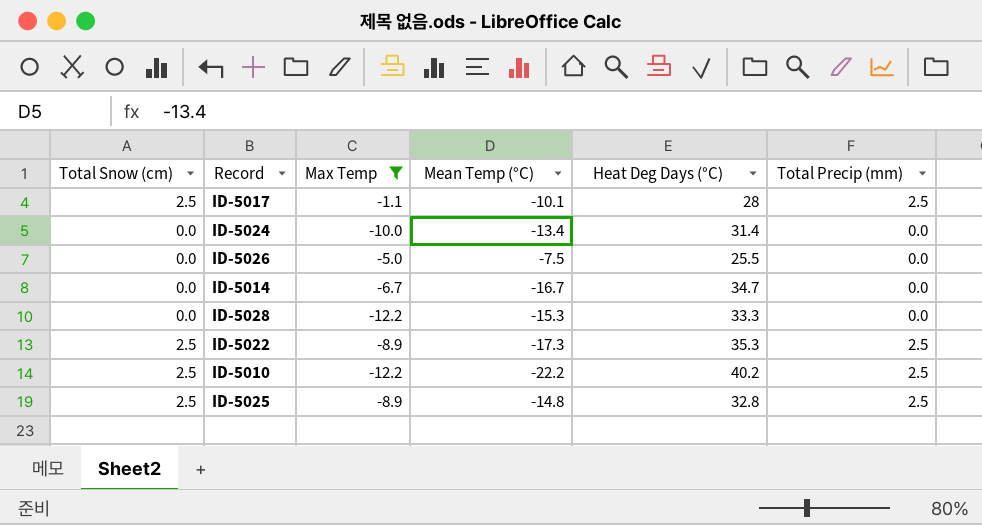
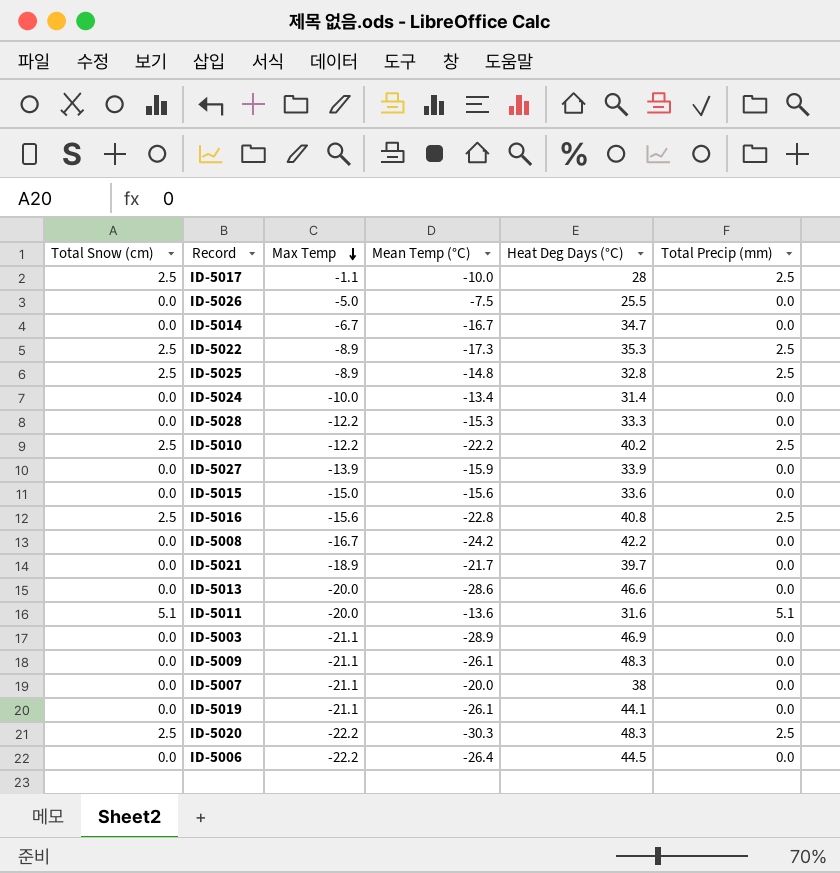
filter: Max Temp >= -12.2 -> none
row order: none -> Max Temp descending
ID-5017 | Mean Temp (°C): -10.1 -> -10.0

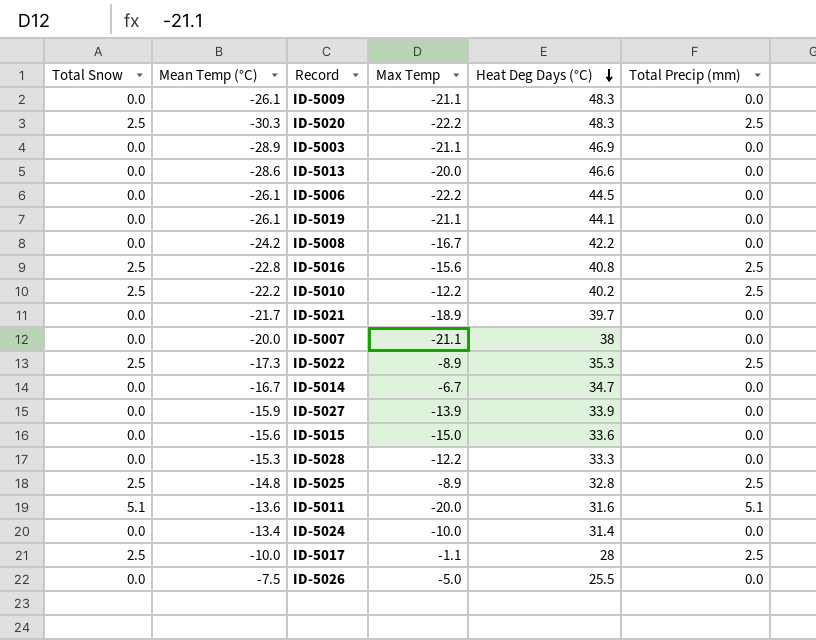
row order: Max Temp descending -> Heat Deg Days (°C) descending
column name: Total Snow (cm) -> Total Snow
column Mean Temp (°C) | position: 4 -> 2
ID-5006 | Mean Temp (°C): -26.4 -> -26.1

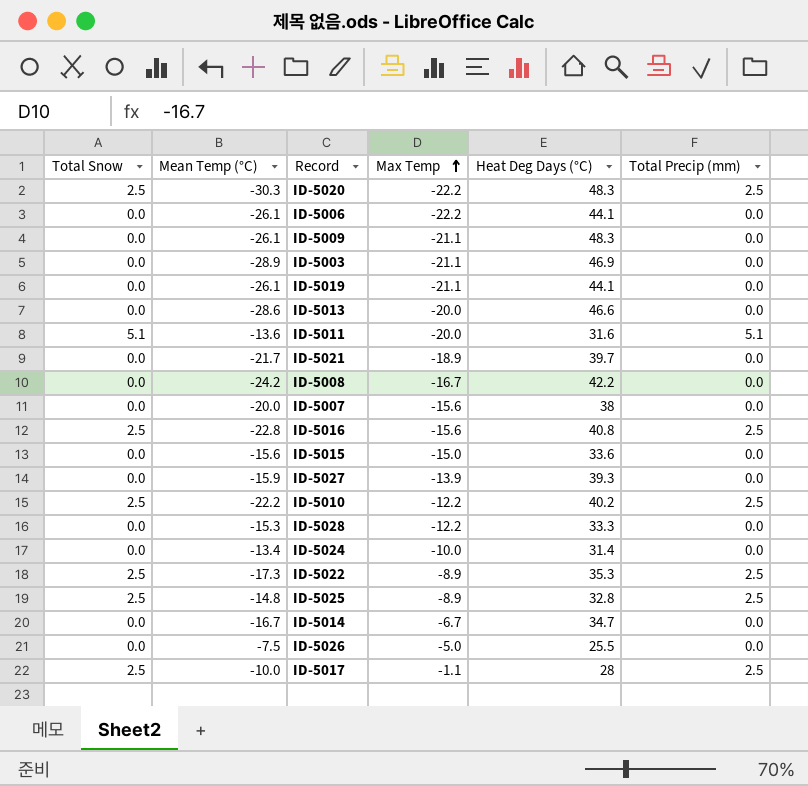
row order: Heat Deg Days (°C) descending -> Max Temp ascending
ID-5006 | Heat Deg Days (°C): 44.5 -> 44.1
ID-5007 | Max Temp: -21.1 -> -15.6
ID-5027 | Heat Deg Days (°C): 33.9 -> 39.3

